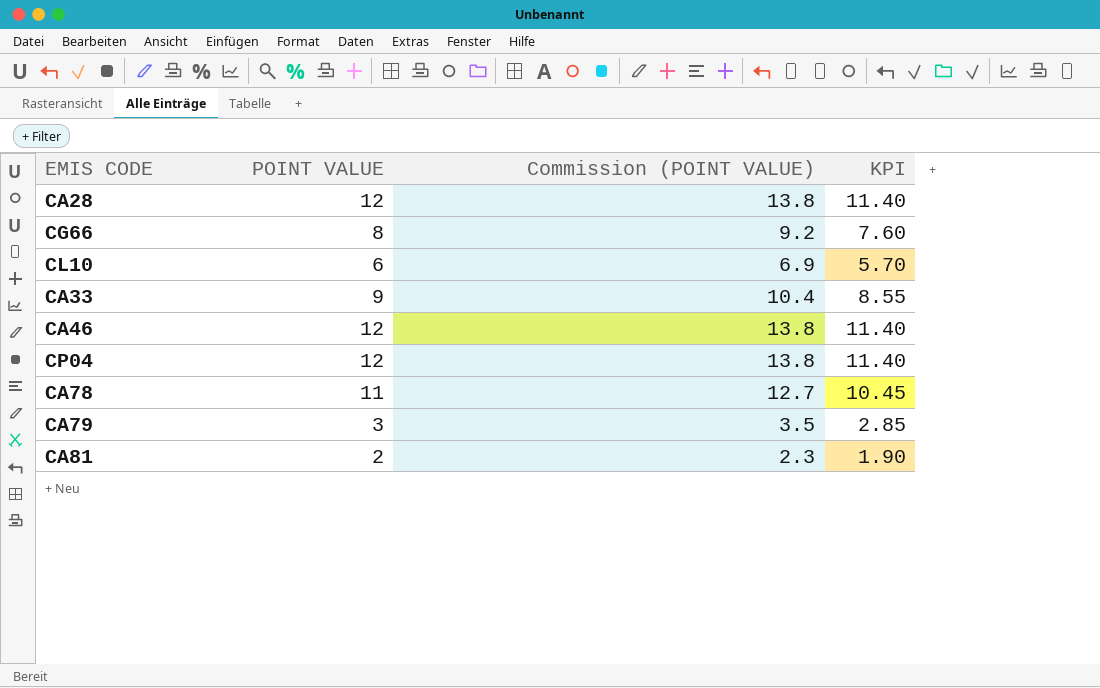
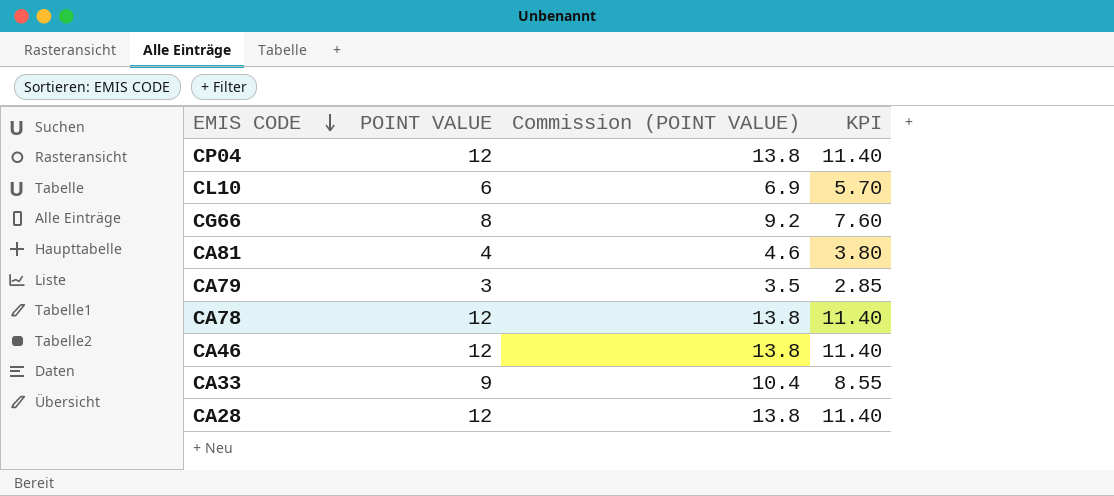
row order: none -> EMIS CODE descending
CA81 | POINT VALUE: 2 -> 4
CA81 | Commission (POINT VALUE): 2.3 -> 4.6
CA81 | KPI: 1.90 -> 3.80
CA78 | POINT VALUE: 11 -> 12
CA78 | Commission (POINT VALUE): 12.7 -> 13.8
CA78 | KPI: 10.45 -> 11.40

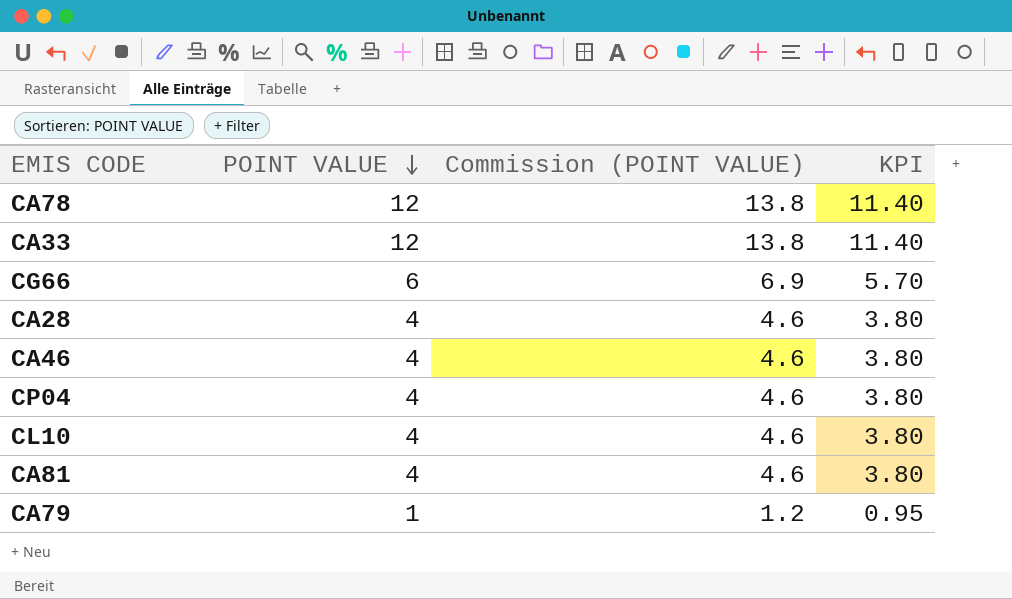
row order: EMIS CODE descending -> POINT VALUE descending
CA33 | POINT VALUE: 9 -> 12
CA33 | Commission (POINT VALUE): 10.4 -> 13.8
CA33 | KPI: 8.55 -> 11.40
CG66 | POINT VALUE: 8 -> 6
CG66 | Commission (POINT VALUE): 9.2 -> 6.9
CG66 | KPI: 7.60 -> 5.70
CA28 | POINT VALUE: 12 -> 4
CA28 | Commission (POINT VALUE): 13.8 -> 4.6
CA28 | KPI: 11.40 -> 3.80
CA46 | POINT VALUE: 12 -> 4
CA46 | Commission (POINT VALUE): 13.8 -> 4.6
CA46 | KPI: 11.40 -> 3.80
CP04 | POINT VALUE: 12 -> 4
CP04 | Commission (POINT VALUE): 13.8 -> 4.6
CP04 | KPI: 11.40 -> 3.80
CL10 | POINT VALUE: 6 -> 4
CL10 | Commission (POINT VALUE): 6.9 -> 4.6
CL10 | KPI: 5.70 -> 3.80
CA79 | POINT VALUE: 3 -> 1
CA79 | Commission (POINT VALUE): 3.5 -> 1.2
CA79 | KPI: 2.85 -> 0.95

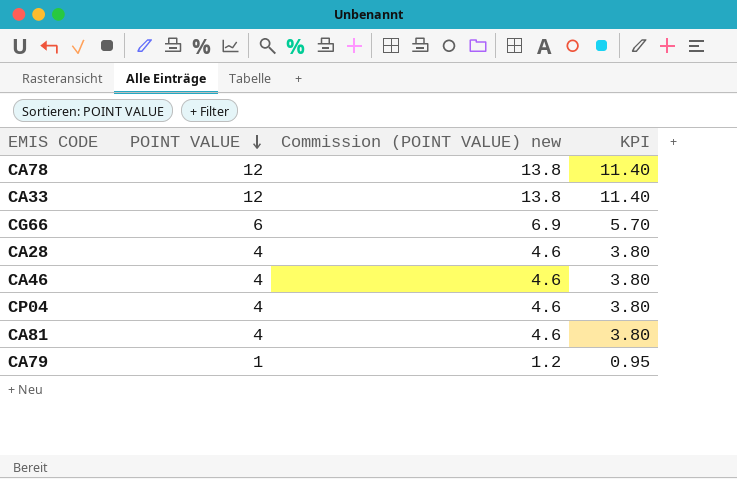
column name: Commission (POINT VALUE) -> Commission (POINT VALUE) new
row CL10: 4 | 4.6 | 3.80 -> none

